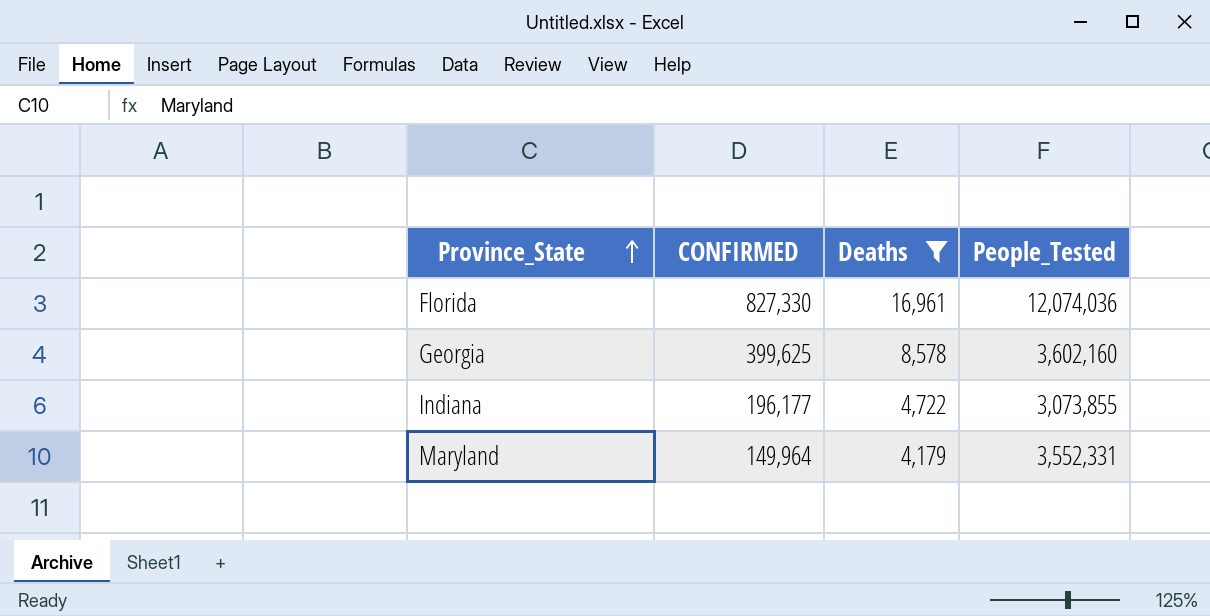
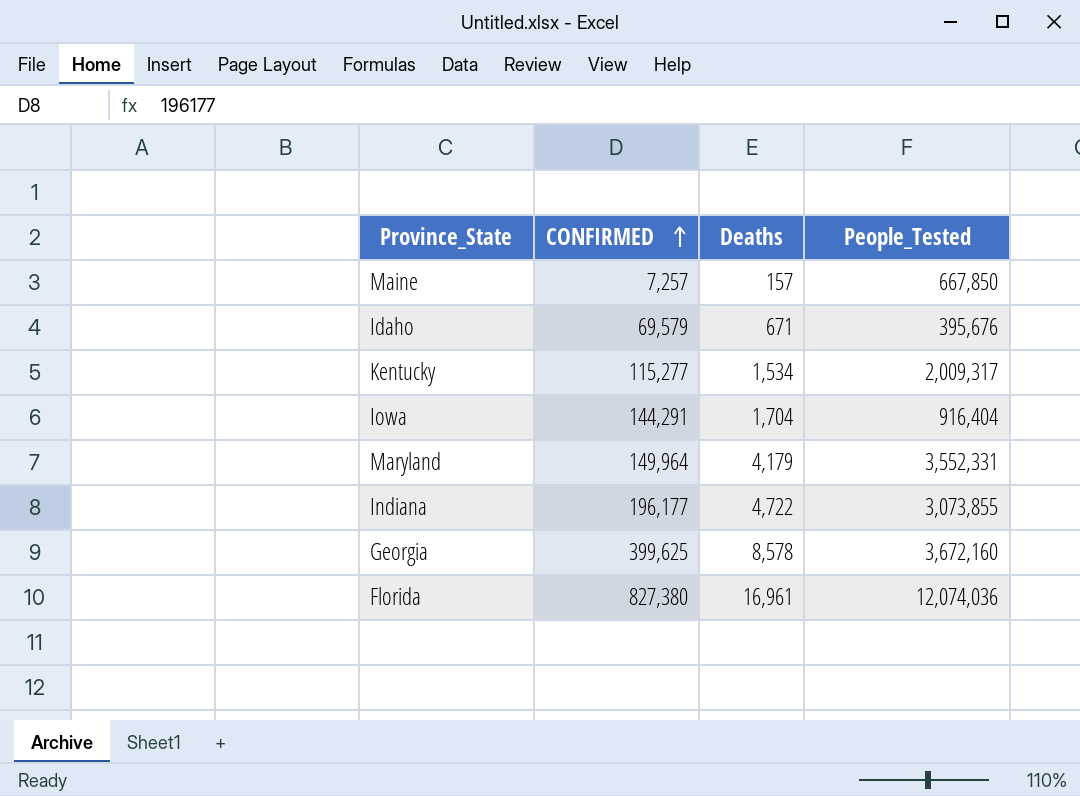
filter: Deaths >= 4,179 -> none
row order: Province_State ascending -> CONFIRMED ascending
Georgia | People_Tested: 3,602,160 -> 3,672,160
Florida | CONFIRMED: 827,330 -> 827,380

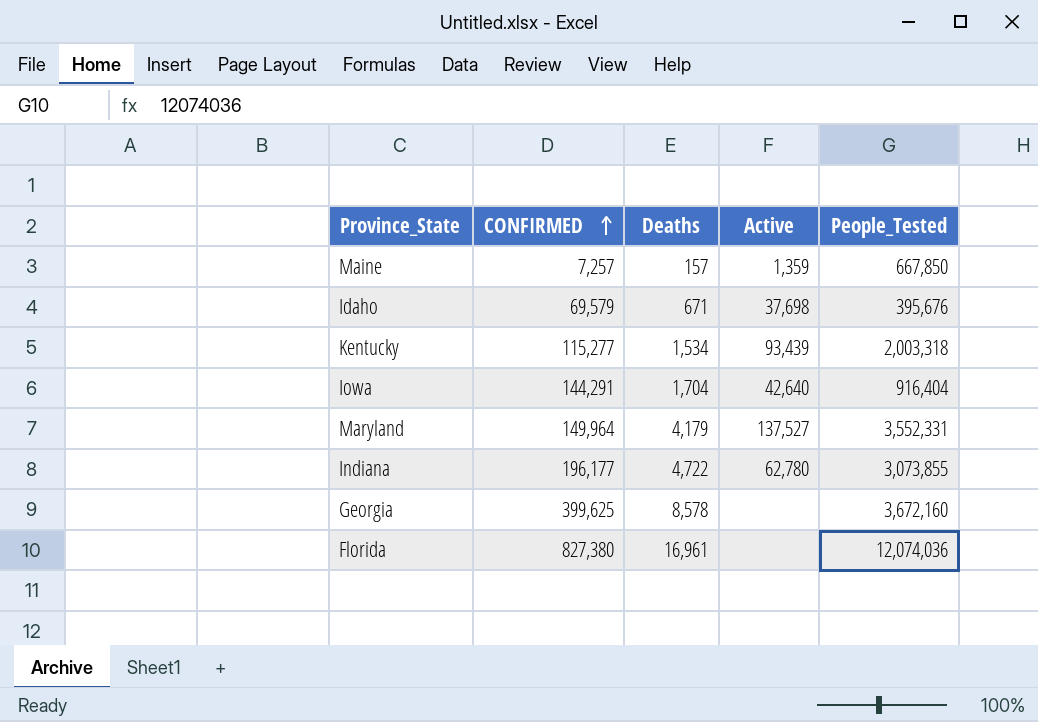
column Active | position: none -> 4
Kentucky | People_Tested: 2,009,317 -> 2,003,318

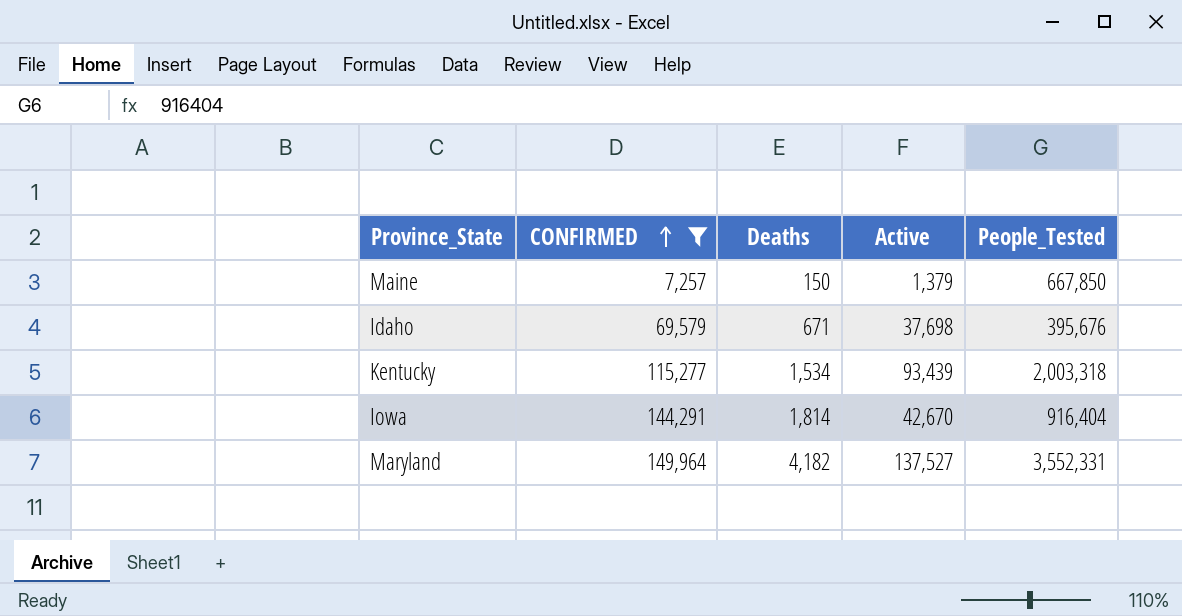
filter: none -> CONFIRMED <= 149,964
Maine | Deaths: 157 -> 150
Maine | Active: 1,359 -> 1,379
Iowa | Deaths: 1,704 -> 1,814
Iowa | Active: 42,640 -> 42,670
Maryland | Deaths: 4,179 -> 4,182

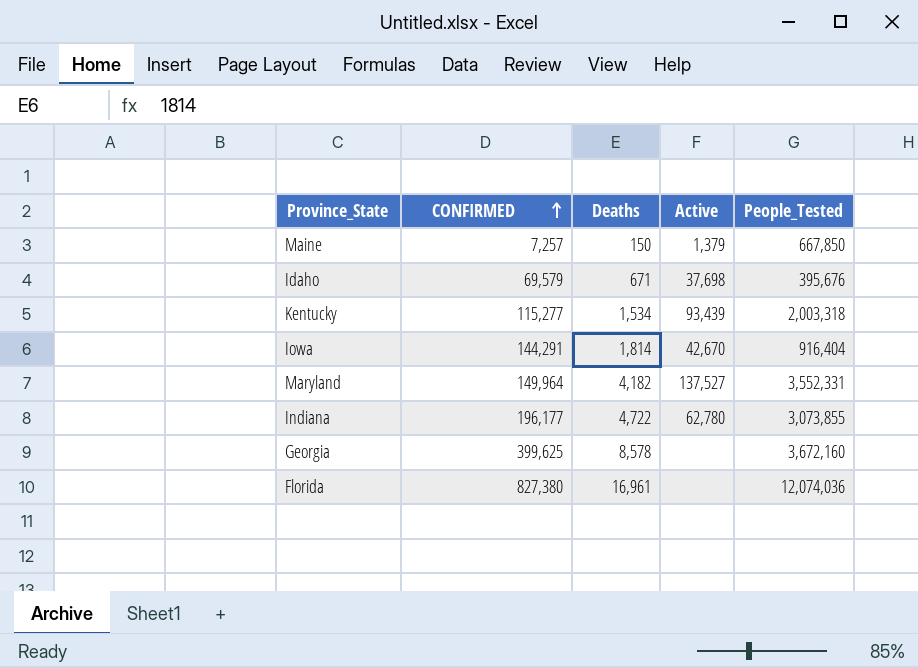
filter: CONFIRMED <= 149,964 -> none

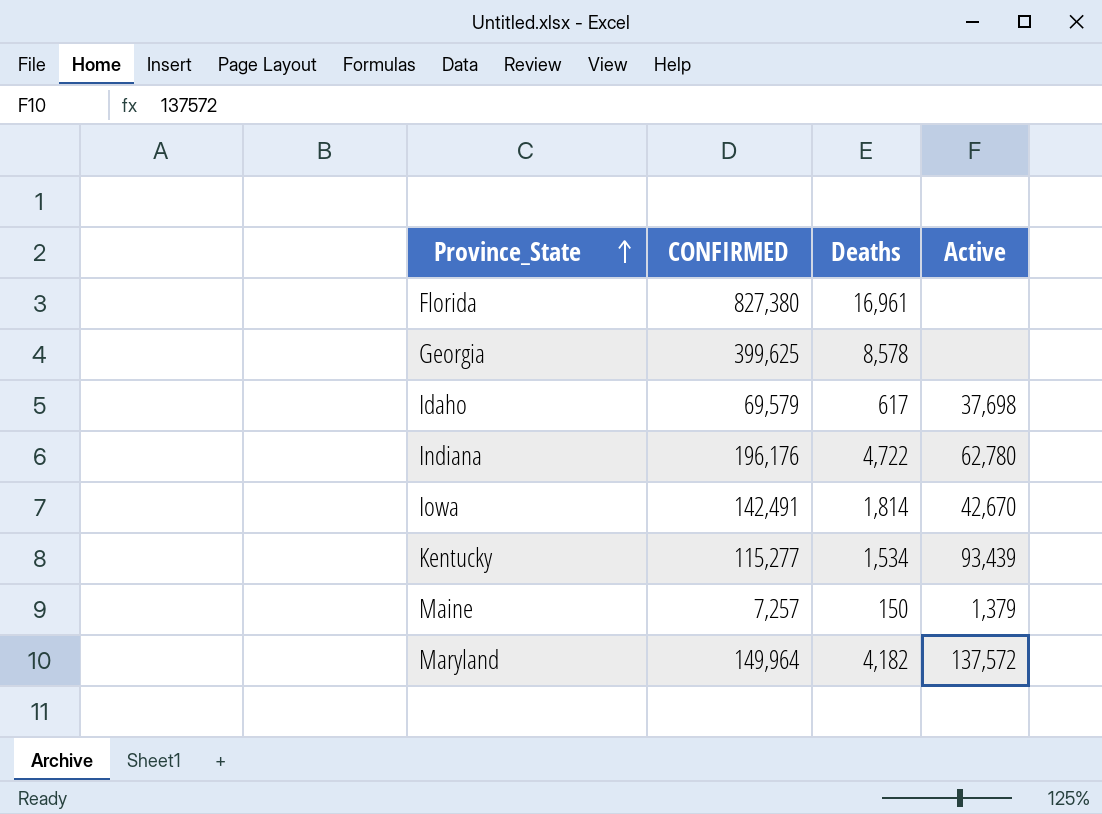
row order: CONFIRMED ascending -> Province_State ascending
column People_Tested | position: 5 -> none
Idaho | Deaths: 671 -> 617
Indiana | CONFIRMED: 196,177 -> 196,176
Iowa | CONFIRMED: 144,291 -> 142,491
Maryland | Active: 137,527 -> 137,572

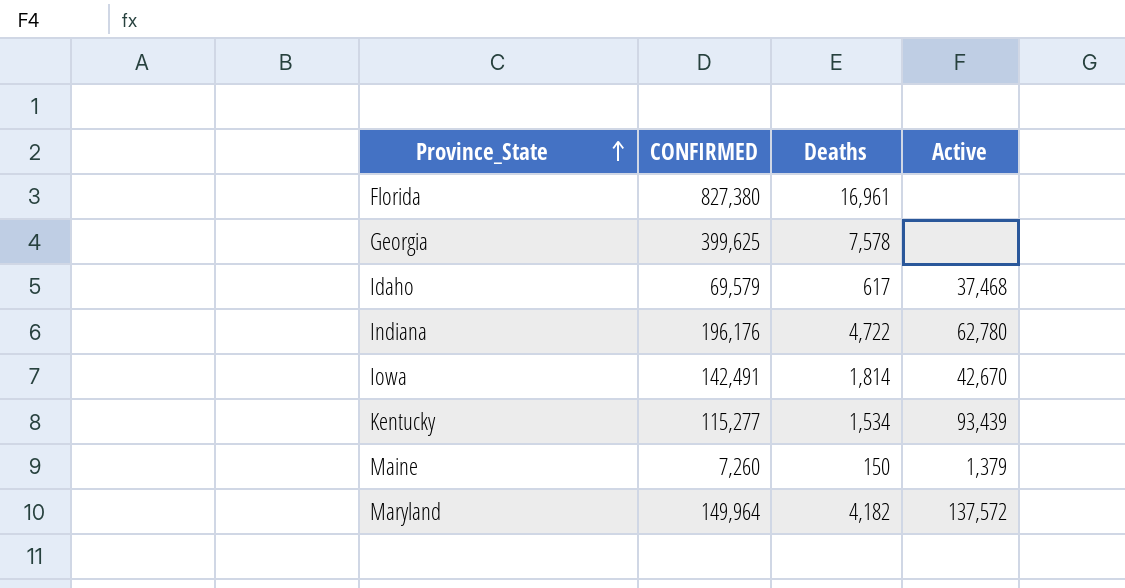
Georgia | Deaths: 8,578 -> 7,578
Idaho | Active: 37,698 -> 37,468
Maine | CONFIRMED: 7,257 -> 7,260

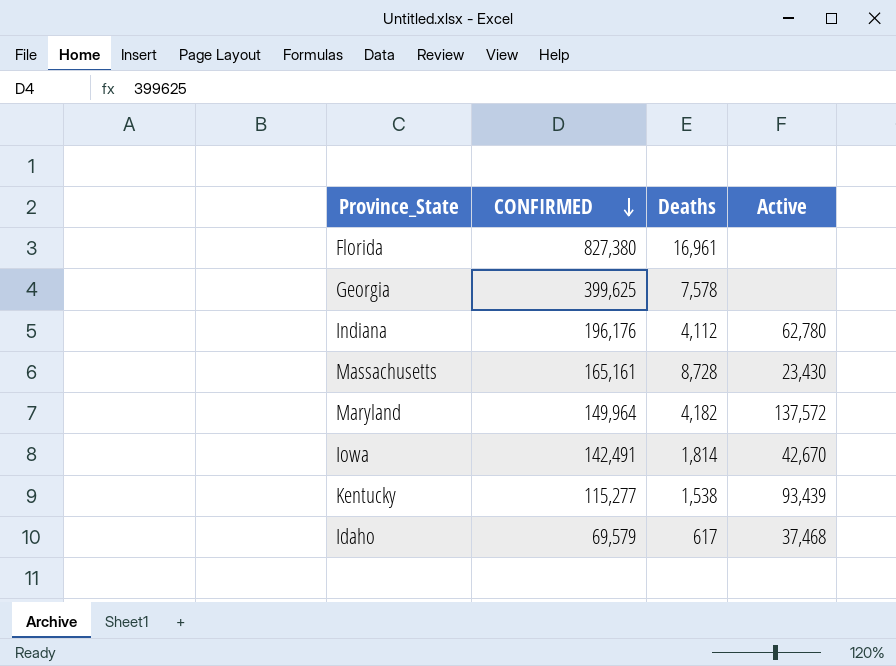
row order: Province_State ascending -> CONFIRMED descending
row Maine: 7,260 | 150 | 1,379 -> none
Indiana | Deaths: 4,722 -> 4,112
row Massachusetts: none -> 165,161 | 8,728 | 23,430
Kentucky | Deaths: 1,534 -> 1,538

